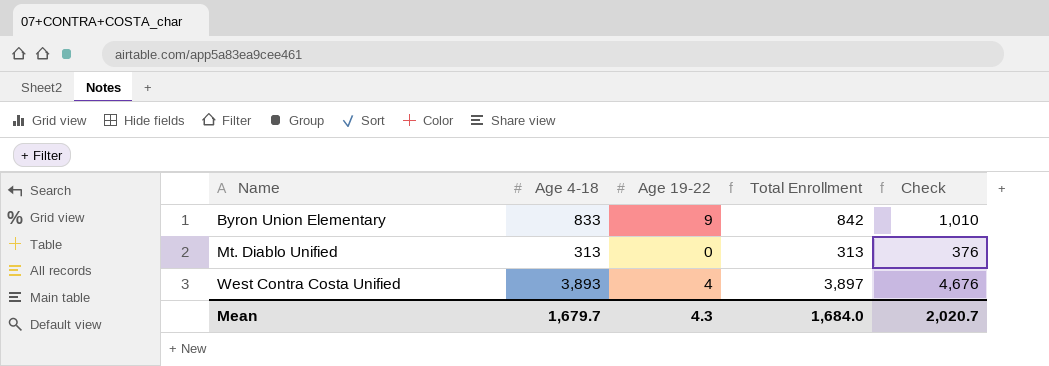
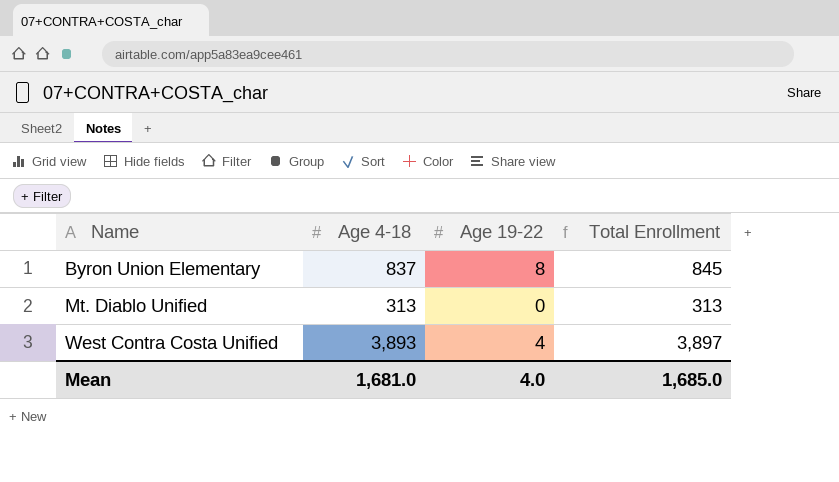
column Check | formula: [Total Enrollment] * 1.2 -> none
Byron Union Elementary | Age 4-18: 833 -> 837
Byron Union Elementary | Age 19-22: 9 -> 8
Byron Union Elementary | Total Enrollment: 842 -> 845
Mean | Age 4-18: 1,679.7 -> 1,681.0
Mean | Age 19-22: 4.3 -> 4.0
Mean | Total Enrollment: 1,684.0 -> 1,685.0

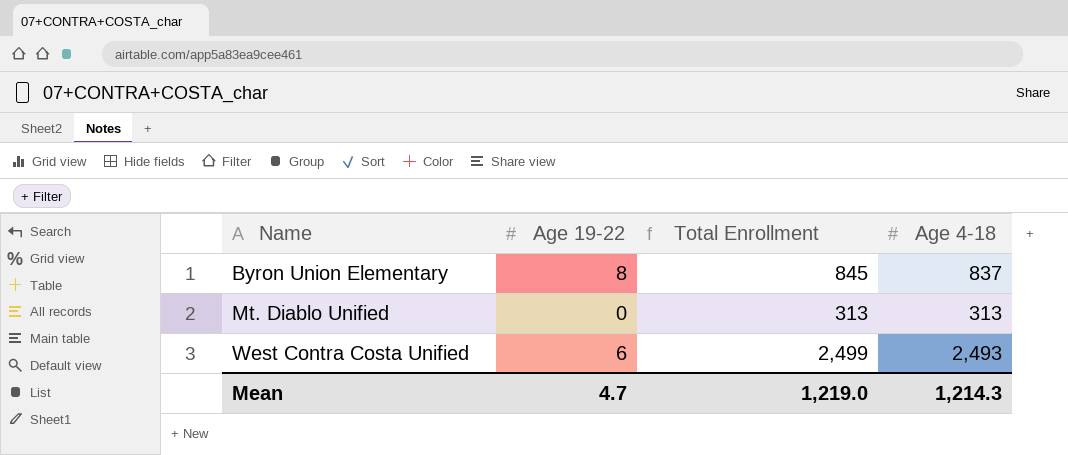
column Age 4-18 | position: 2 -> 4
West Contra Costa Unified | Age 19-22: 4 -> 6
West Contra Costa Unified | Total Enrollment: 3,897 -> 2,499
West Contra Costa Unified | Age 4-18: 3,893 -> 2,493
Mean | Age 19-22: 4.0 -> 4.7
Mean | Total Enrollment: 1,685.0 -> 1,219.0
Mean | Age 4-18: 1,681.0 -> 1,214.3

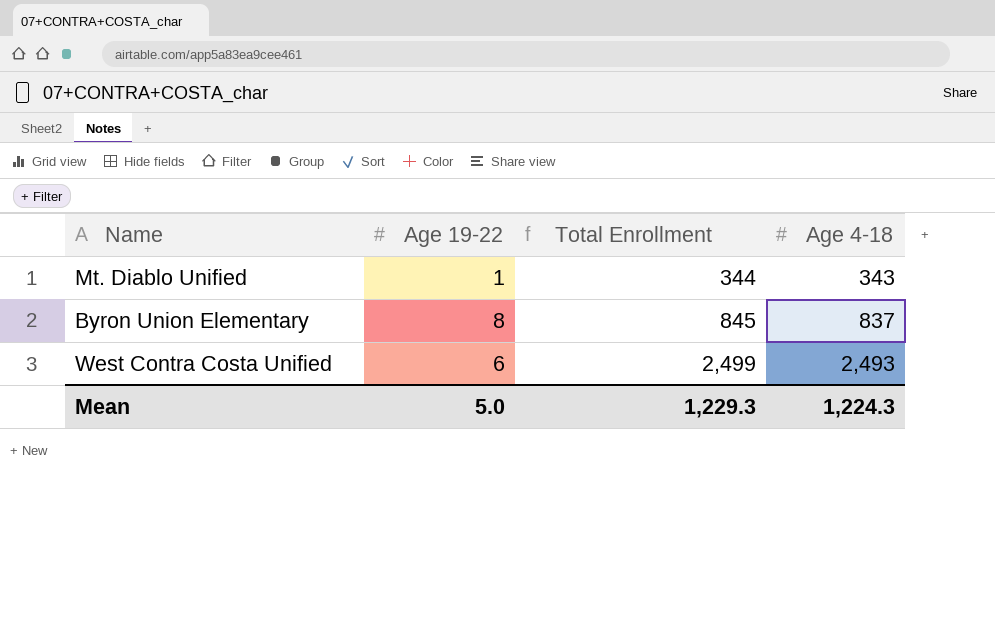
row order: Name ascending -> Total Enrollment ascending
Mt. Diablo Unified | Age 19-22: 0 -> 1
Mt. Diablo Unified | Total Enrollment: 313 -> 344
Mt. Diablo Unified | Age 4-18: 313 -> 343
Mean | Age 19-22: 4.7 -> 5.0
Mean | Total Enrollment: 1,219.0 -> 1,229.3
Mean | Age 4-18: 1,214.3 -> 1,224.3

